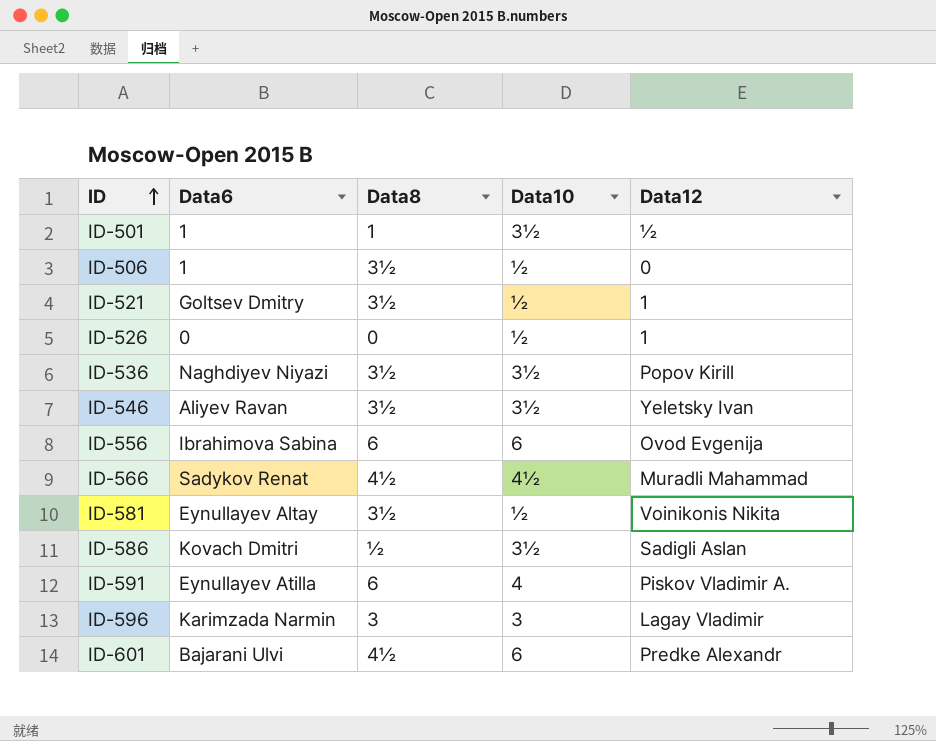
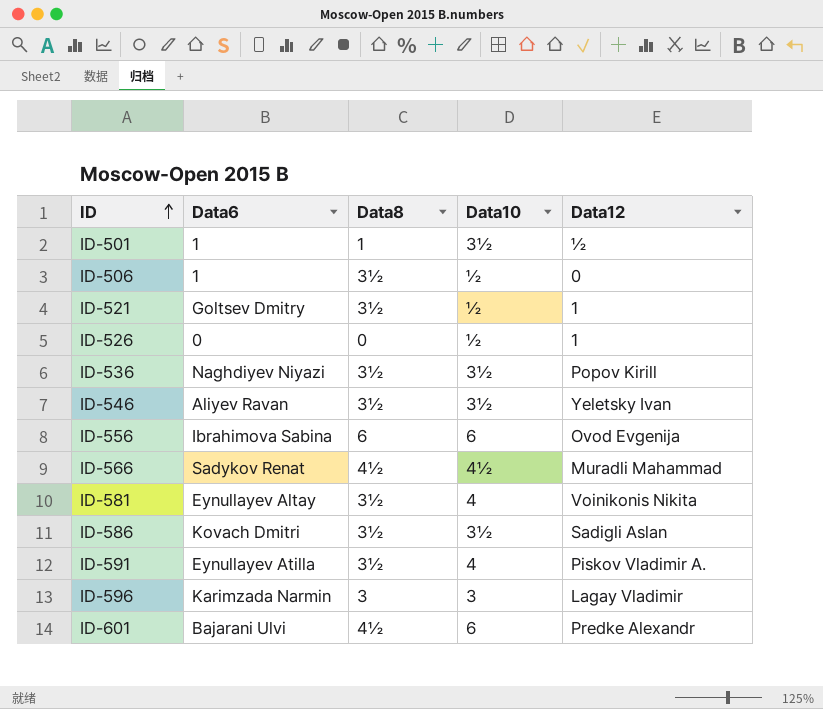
ID-581 | Data10: ½ -> 4
ID-586 | Data8: ½ -> 3½
ID-591 | Data8: 6 -> 3½

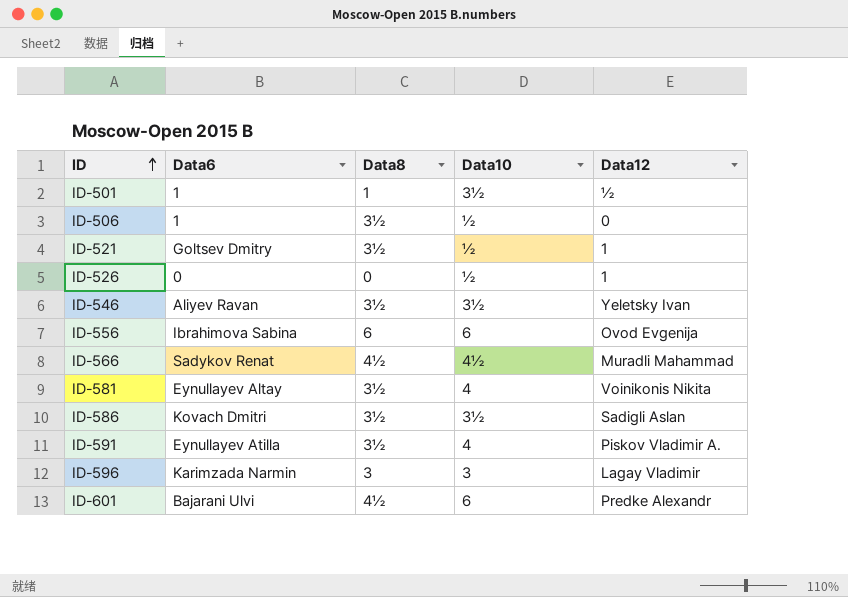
row ID-536: Naghdiyev Niyazi | 3½ | 3½ | Popov Kirill -> none

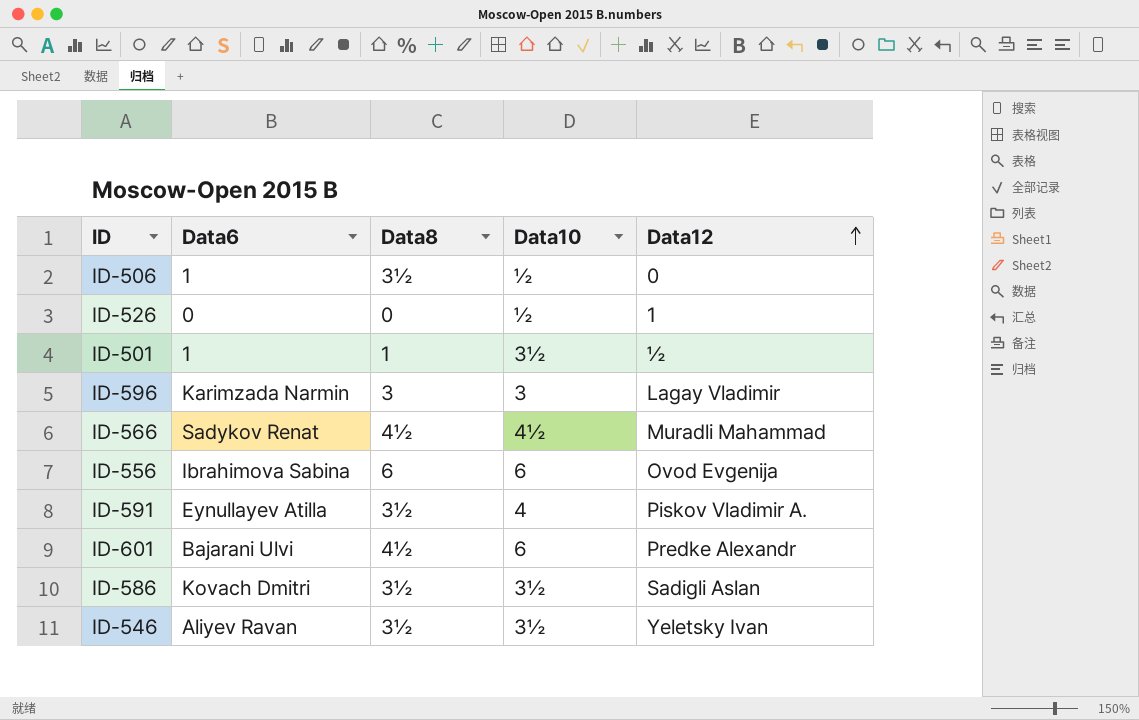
row order: ID ascending -> Data12 ascending
row ID-521: Goltsev Dmitry | 3½ | ½ | 1 -> none
row ID-581: Eynullayev Altay | 3½ | 4 | Voinikonis Nikita -> none

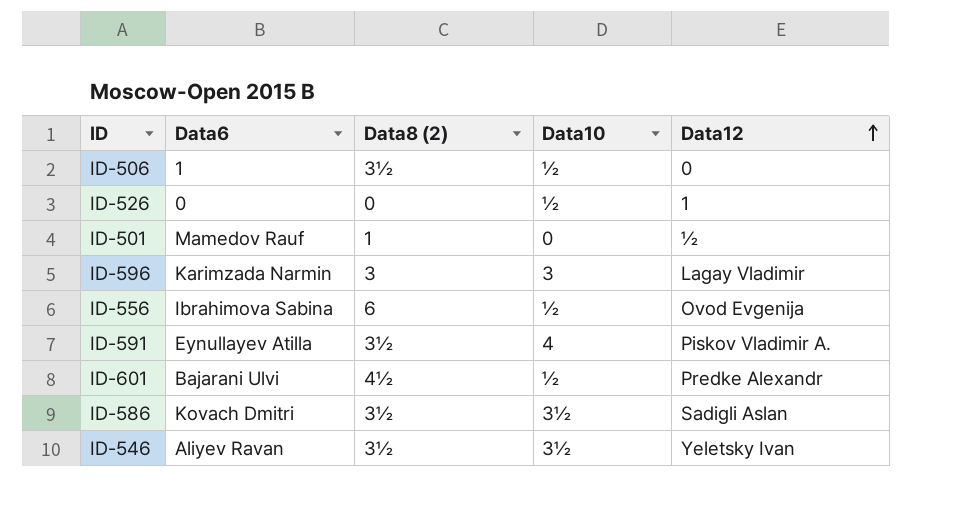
column name: Data8 -> Data8 (2)
row ID-566: Sadykov Renat | 4½ | 4½ | Muradli Mahammad -> none
ID-501 | Data6: 1 -> Mamedov Rauf
ID-501 | Data10: 3½ -> 0
ID-556 | Data10: 6 -> ½
ID-601 | Data10: 6 -> ½

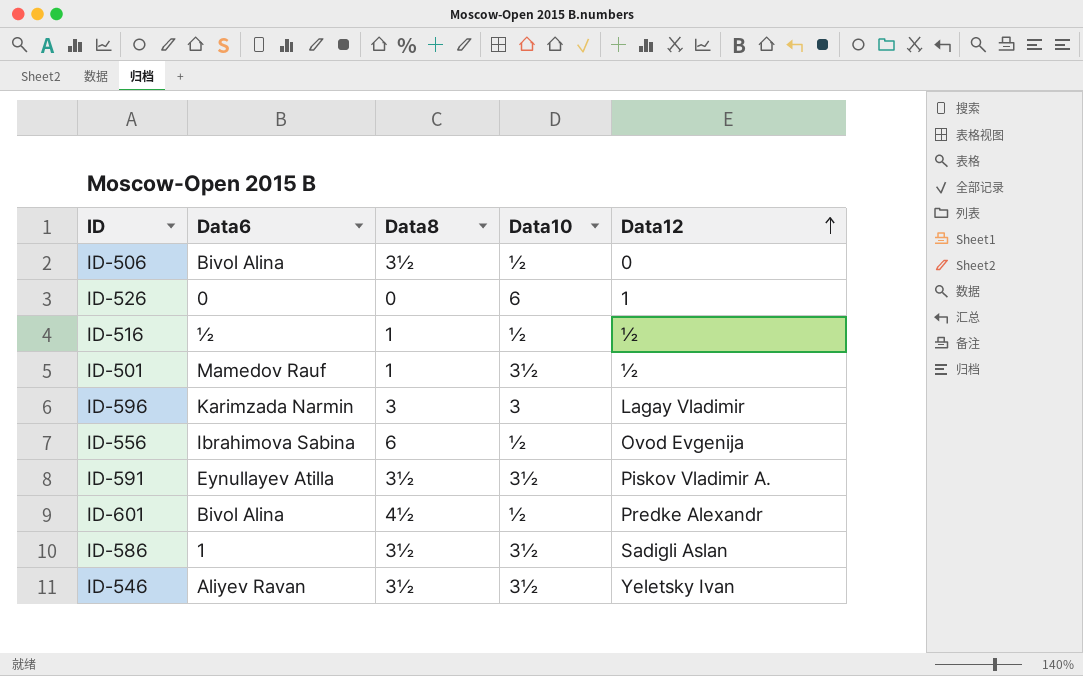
column name: Data8 (2) -> Data8
ID-506 | Data6: 1 -> Bivol Alina
ID-526 | Data10: ½ -> 6
row ID-516: none -> ½ | 1 | ½ | ½
ID-501 | Data10: 0 -> 3½
ID-591 | Data10: 4 -> 3½
ID-601 | Data6: Bajarani Ulvi -> Bivol Alina
ID-586 | Data6: Kovach Dmitri -> 1

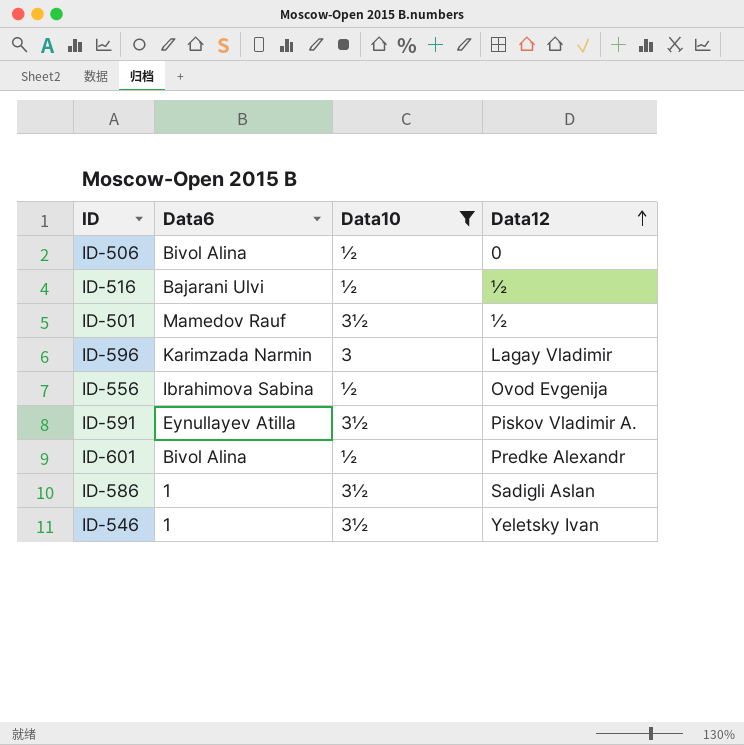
filter: none -> Data10 != 6
column Data8 | position: 3 -> none
ID-516 | Data6: ½ -> Bajarani Ulvi
ID-546 | Data6: Aliyev Ravan -> 1

